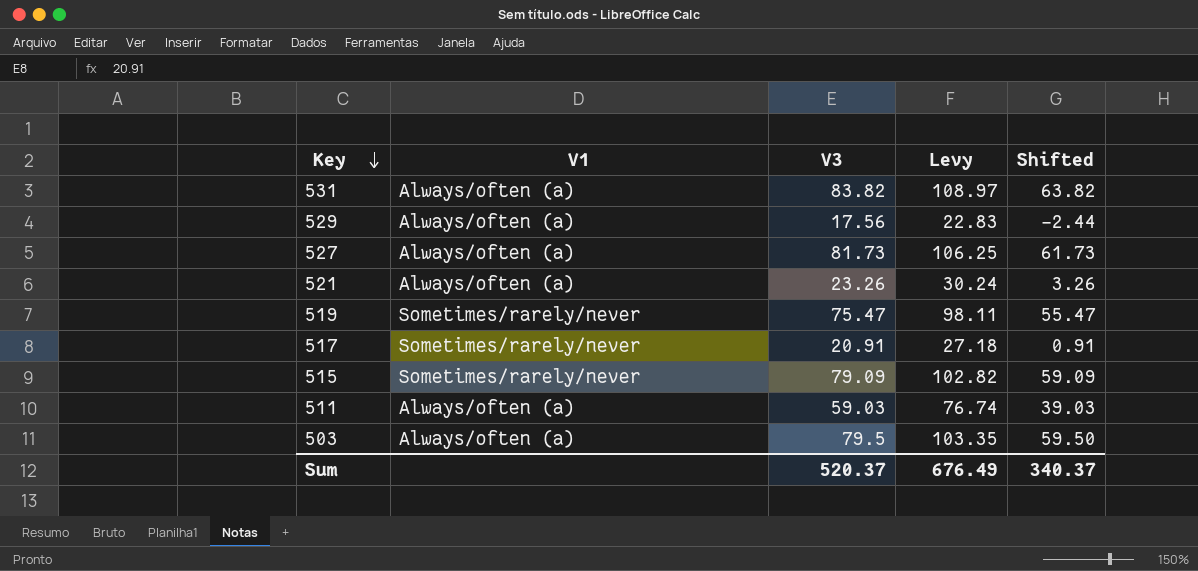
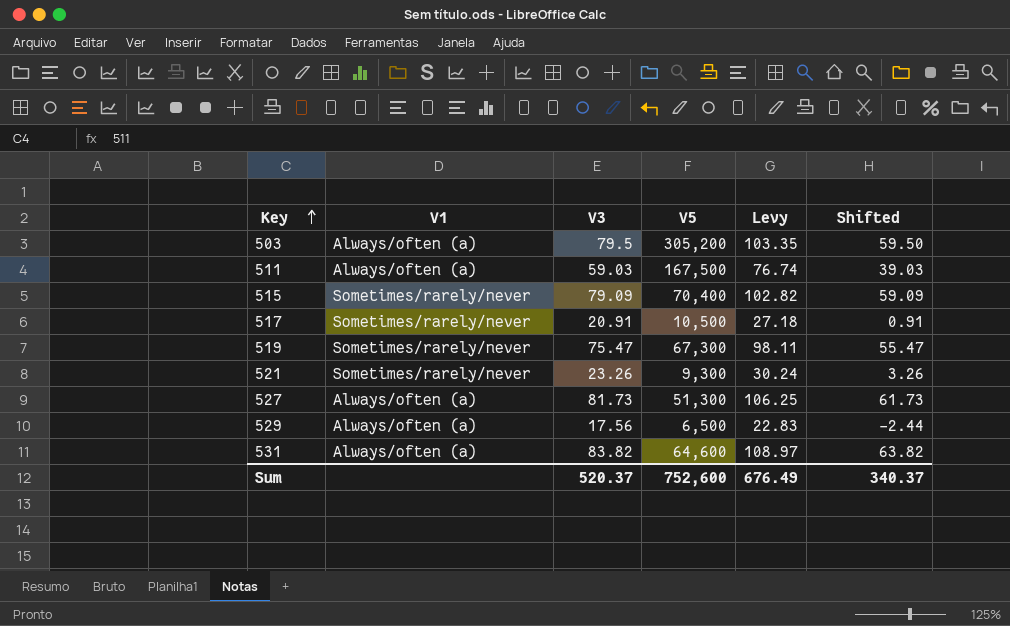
row order: Key descending -> Key ascending
column V5 | position: none -> 4
521 | V1: Always/often (a) -> Sometimes/rarely/never

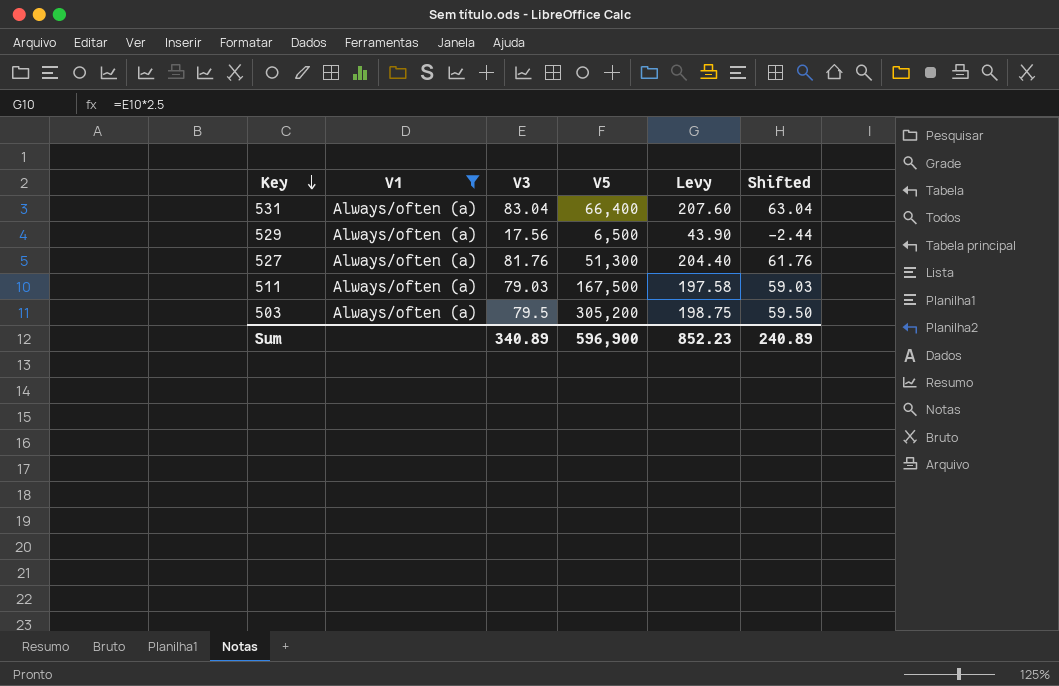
filter: none -> V1 = Always/often (a)
row order: Key ascending -> Key descending
column Levy | formula: [V3] * 1.3 -> [V3] * 2.5
531 | V3: 83.82 -> 83.04
531 | V5: 64,600 -> 66,400
531 | Shifted: 63.82 -> 63.04
527 | V3: 81.73 -> 81.76
527 | Shifted: 61.73 -> 61.76
511 | V3: 59.03 -> 79.03
511 | Shifted: 39.03 -> 59.03
Sum | V3: 520.37 -> 340.89
Sum | V5: 752,600 -> 596,900
Sum | Levy: 676.49 -> 852.23
Sum | Shifted: 340.37 -> 240.89

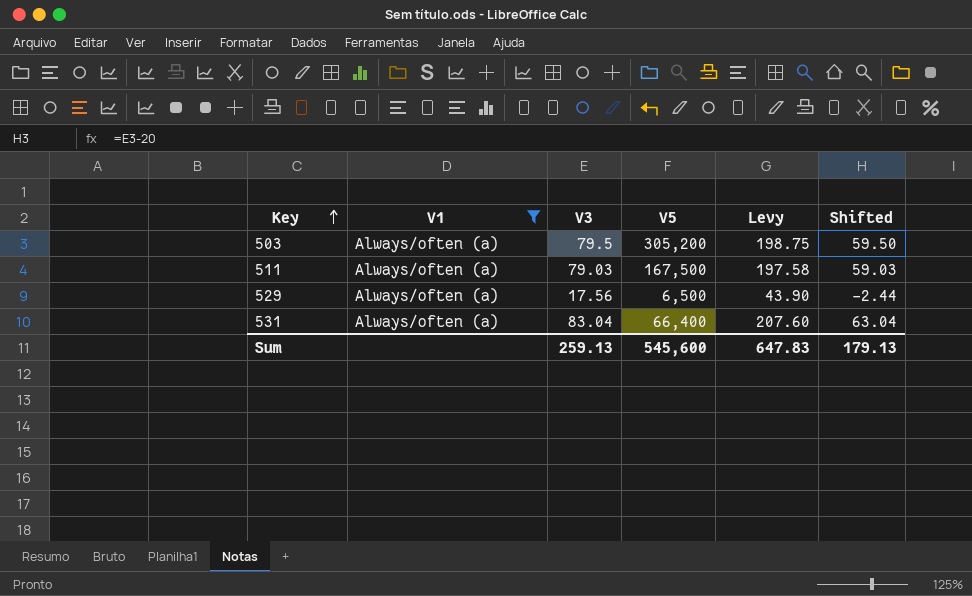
row order: Key descending -> Key ascending
row 527: Always/often (a) | 81.76 | 51,300 | 204.40 | 61.76 -> none
Sum | V3: 340.89 -> 259.13
Sum | V5: 596,900 -> 545,600
Sum | Levy: 852.23 -> 647.83
Sum | Shifted: 240.89 -> 179.13

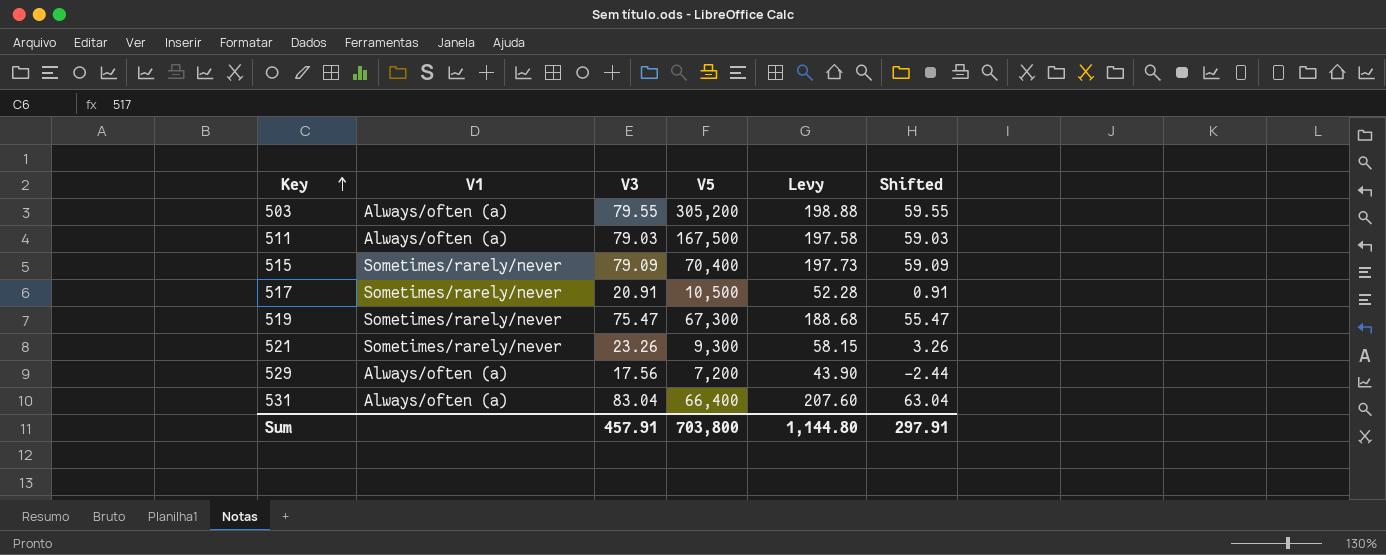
filter: V1 = Always/often (a) -> none
503 | V3: 79.5 -> 79.55
503 | Levy: 198.75 -> 198.88
503 | Shifted: 59.50 -> 59.55
529 | V5: 6,500 -> 7,200
Sum | V3: 259.13 -> 457.91
Sum | V5: 545,600 -> 703,800
Sum | Levy: 647.83 -> 1,144.80
Sum | Shifted: 179.13 -> 297.91

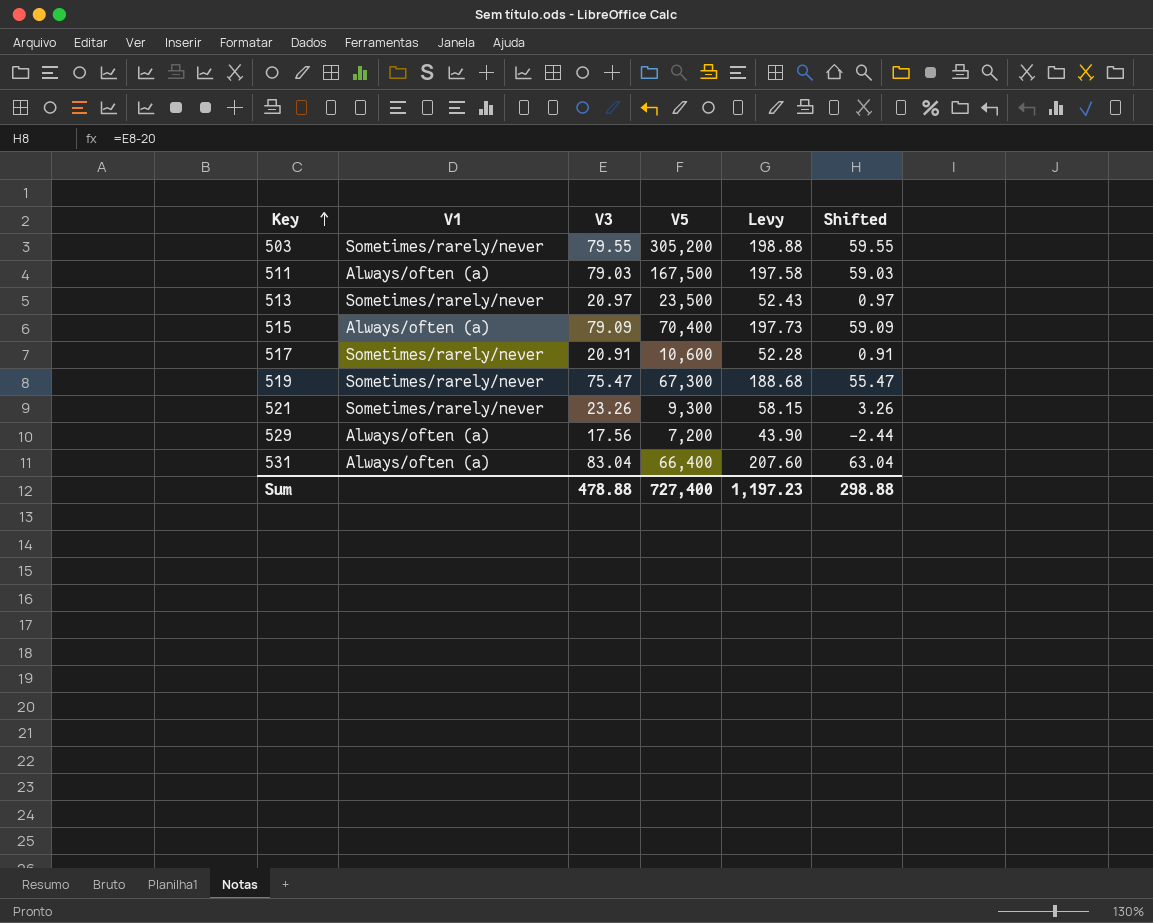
503 | V1: Always/often (a) -> Sometimes/rarely/never
row 513: none -> Sometimes/rarely/never | 20.97 | 23,500 | 52.43 | 0.97
515 | V1: Sometimes/rarely/never -> Always/often (a)
517 | V5: 10,500 -> 10,600
Sum | V3: 457.91 -> 478.88
Sum | V5: 703,800 -> 727,400
Sum | Levy: 1,144.80 -> 1,197.23
Sum | Shifted: 297.91 -> 298.88

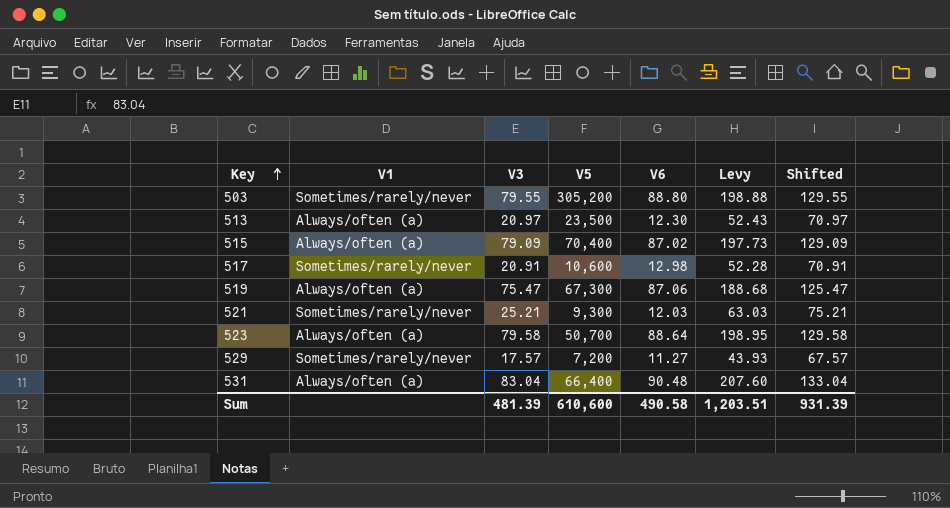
column V6 | position: none -> 5
column Shifted | formula: [V3] - 20 -> [V3] + 50
row 511: Always/often (a) | 79.03 | 167,500 | 197.58 | 59.03 -> none
513 | V1: Sometimes/rarely/never -> Always/often (a)
519 | V1: Sometimes/rarely/never -> Always/often (a)
521 | V3: 23.26 -> 25.21
521 | Levy: 58.15 -> 63.03
row 523: none -> Always/often (a) | 79.58 | 50,700 | 88.64 | 198.95 | 129.58
529 | V1: Always/often (a) -> Sometimes/rarely/never
529 | V3: 17.56 -> 17.57
529 | Levy: 43.90 -> 43.93
Sum | V3: 478.88 -> 481.39
Sum | V5: 727,400 -> 610,600
Sum | Levy: 1,197.23 -> 1,203.51
Sum | Shifted: 298.88 -> 931.39

